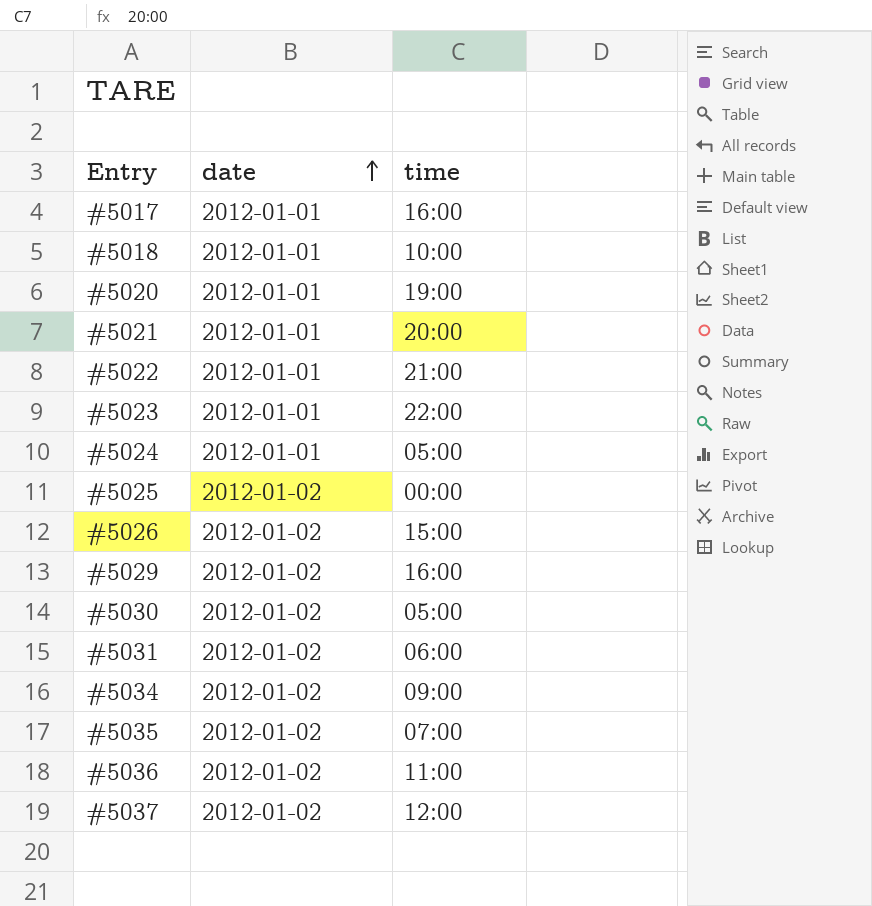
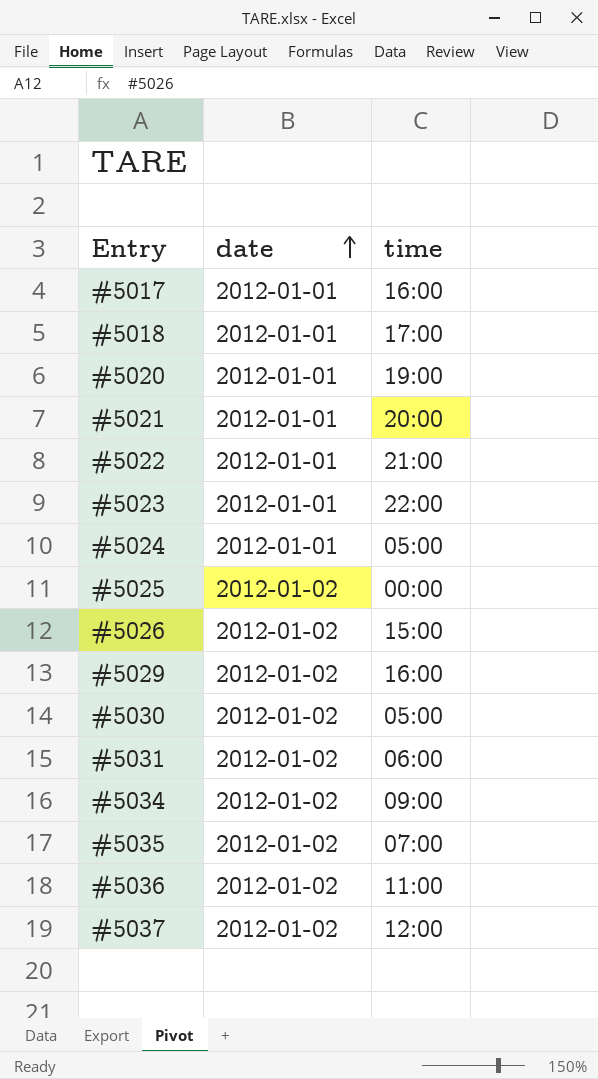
#5018 | time: 10:00 -> 17:00

